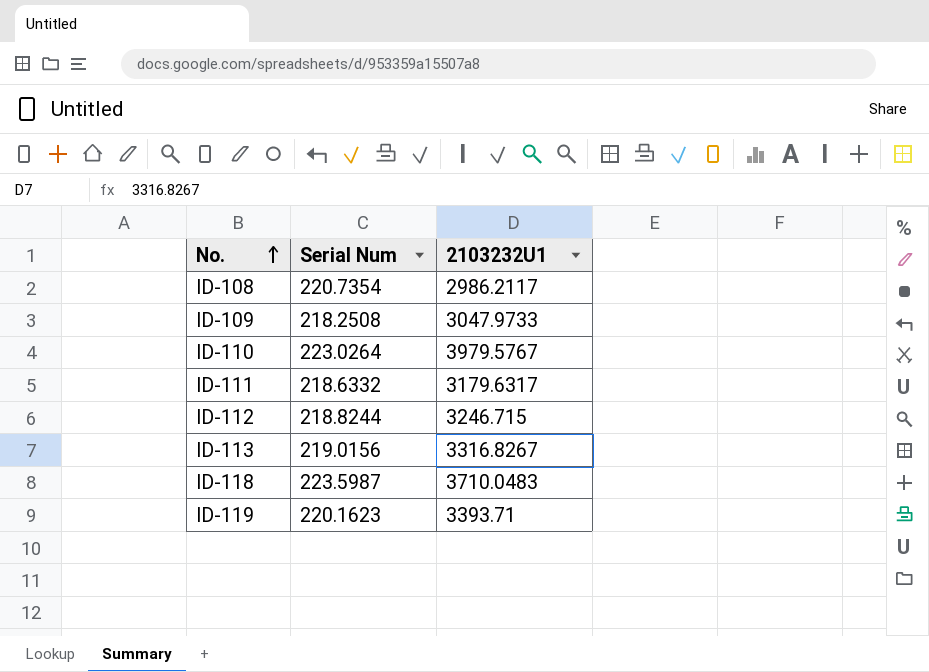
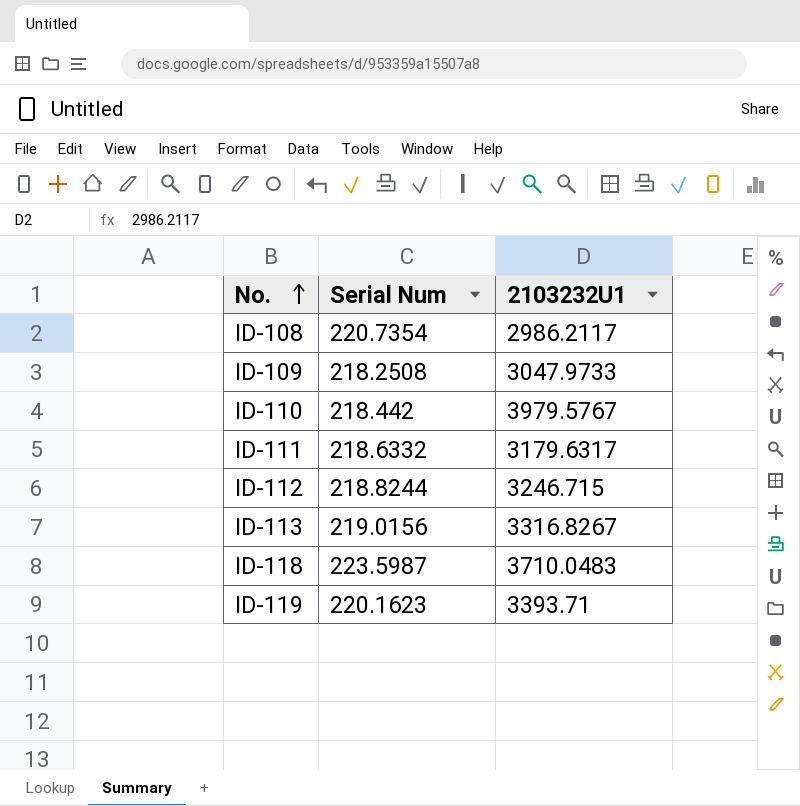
ID-110 | Serial Num: 223.0264 -> 218.442

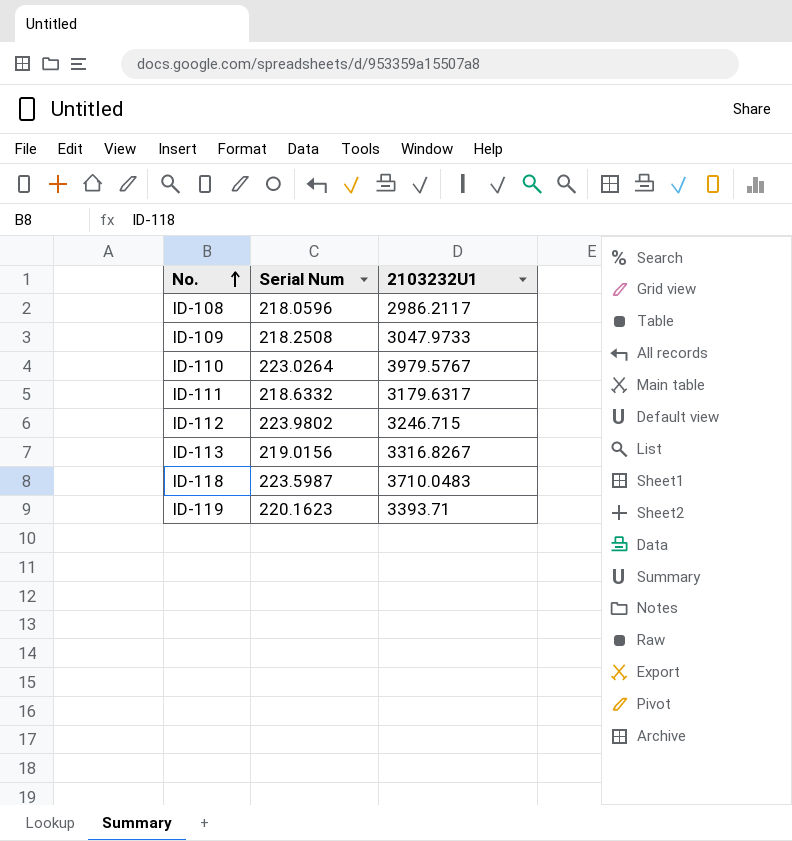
ID-108 | Serial Num: 220.7354 -> 218.0596
ID-110 | Serial Num: 218.442 -> 223.0264
ID-112 | Serial Num: 218.8244 -> 223.9802

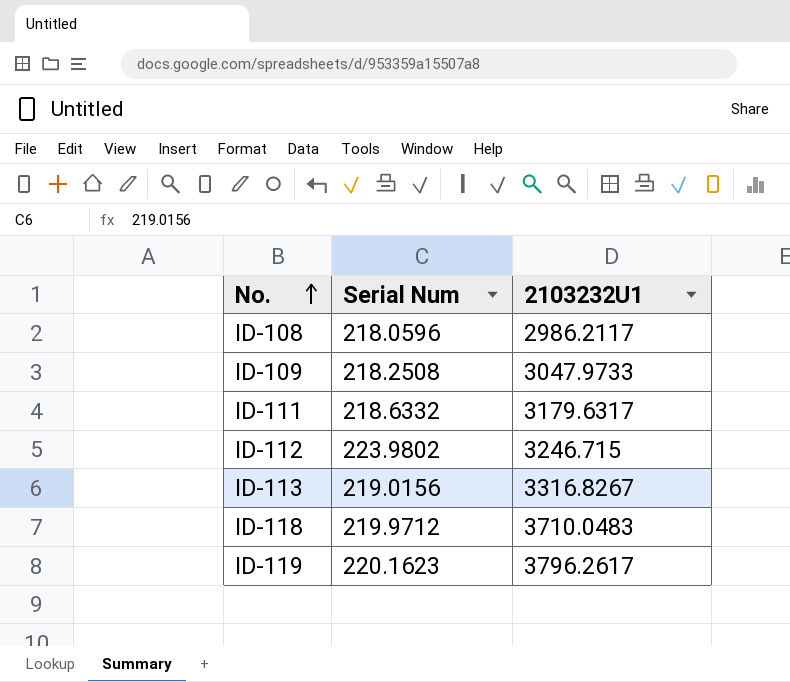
row ID-110: 223.0264 | 3979.5767 -> none
ID-118 | Serial Num: 223.5987 -> 219.9712
ID-119 | 2103232U1: 3393.71 -> 3796.2617

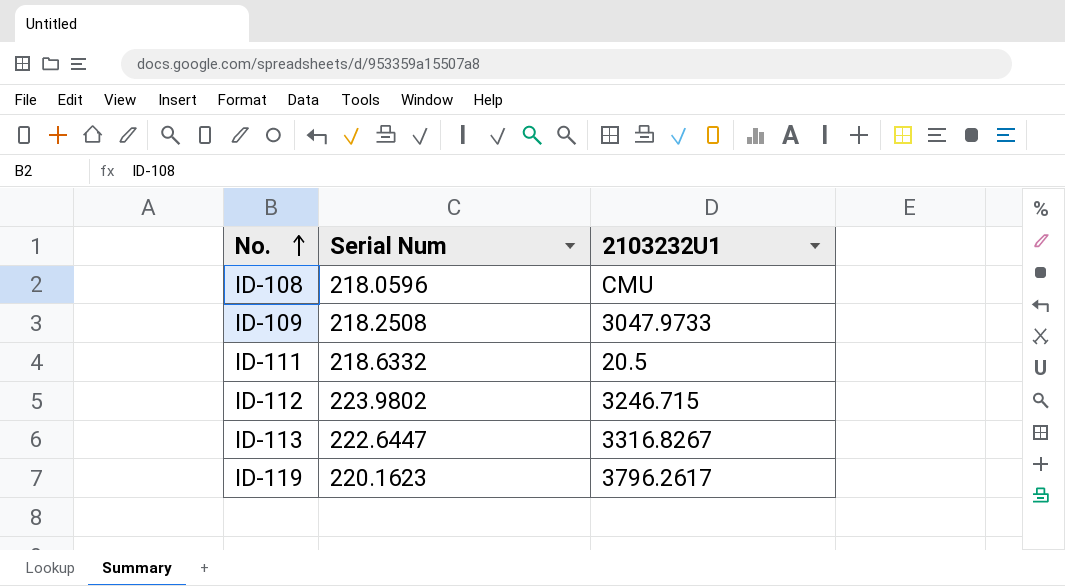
row ID-118: 219.9712 | 3710.0483 -> none
ID-108 | 2103232U1: 2986.2117 -> CMU
ID-111 | 2103232U1: 3179.6317 -> 20.5
ID-113 | Serial Num: 219.0156 -> 222.6447

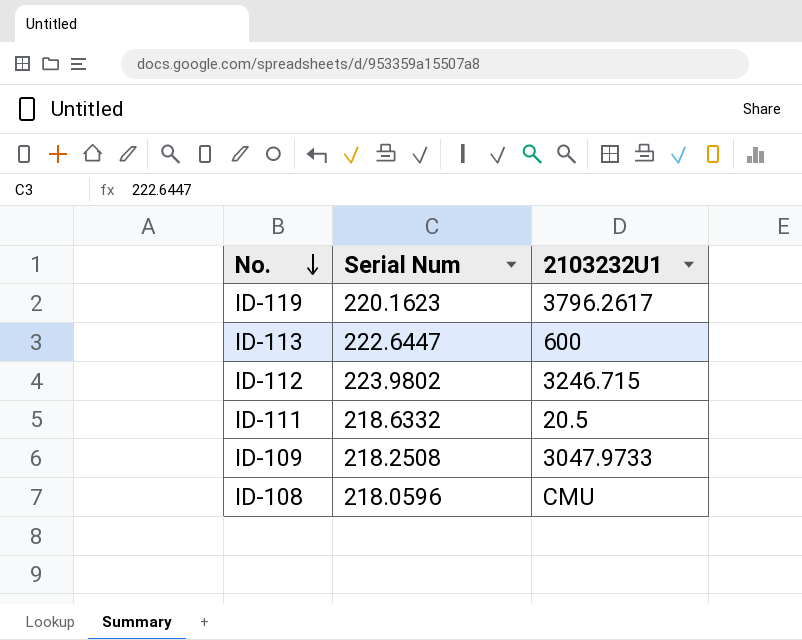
row order: No. ascending -> No. descending
ID-113 | 2103232U1: 3316.8267 -> 600

